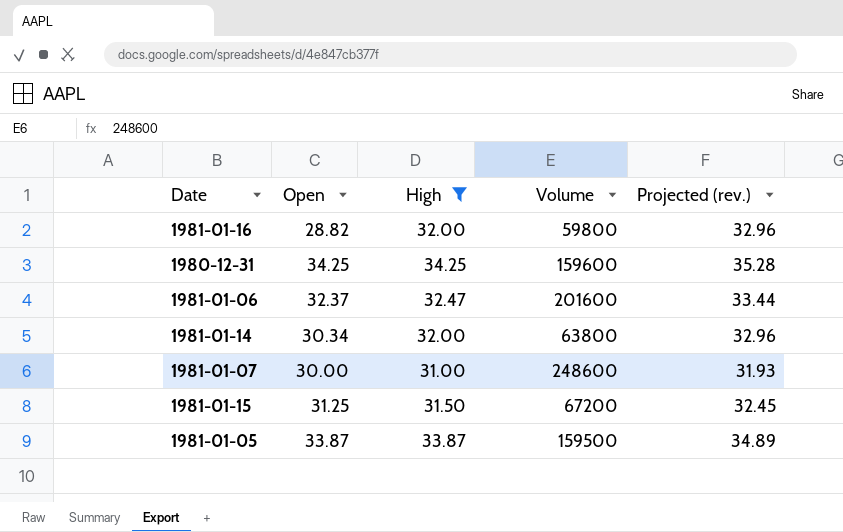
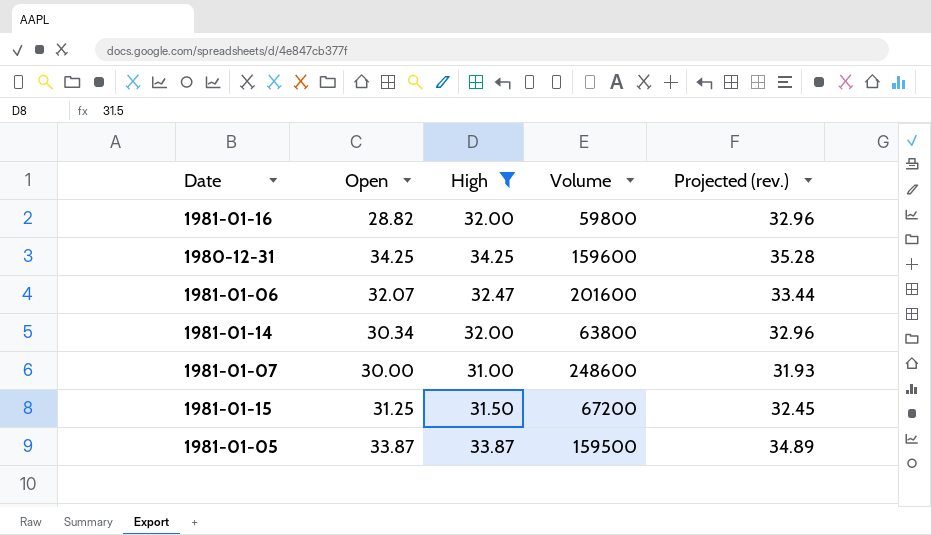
1981-01-06 | Open: 32.37 -> 32.07

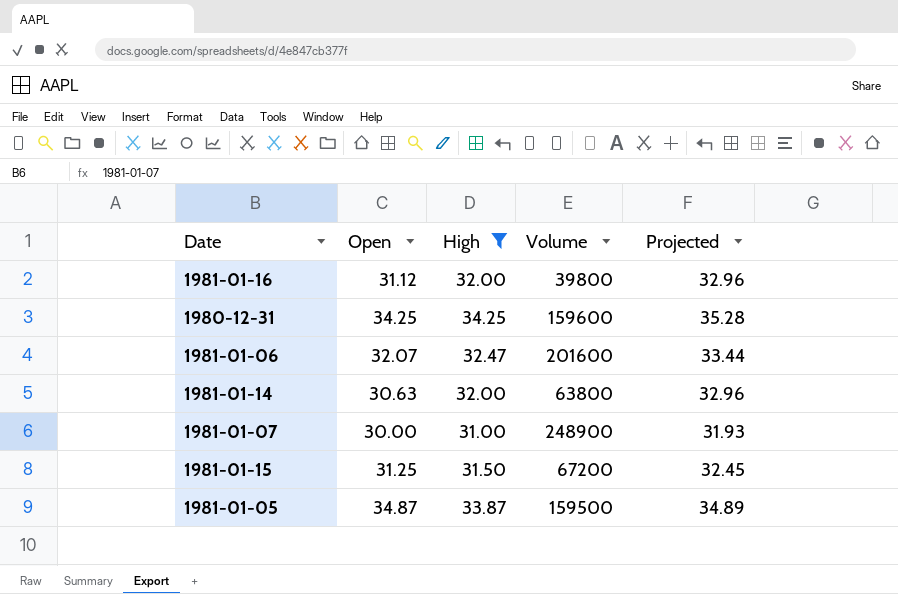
column name: Projected (rev.) -> Projected
1981-01-16 | Open: 28.82 -> 31.12
1981-01-16 | Volume: 59800 -> 39800
1981-01-14 | Open: 30.34 -> 30.63
1981-01-07 | Volume: 248600 -> 248900
1981-01-05 | Open: 33.87 -> 34.87

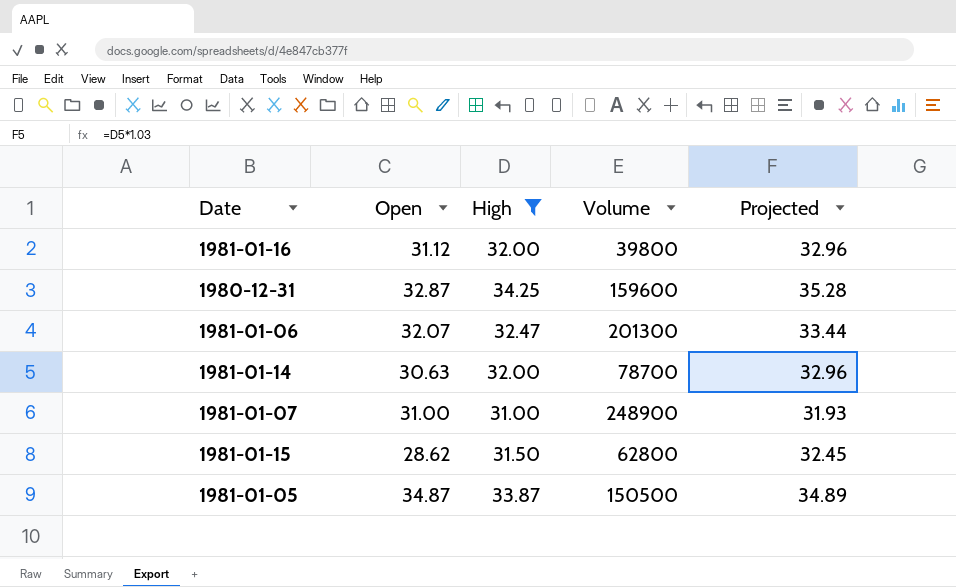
1980-12-31 | Open: 34.25 -> 32.87
1981-01-06 | Volume: 201600 -> 201300
1981-01-14 | Volume: 63800 -> 78700
1981-01-07 | Open: 30.00 -> 31.00
1981-01-15 | Open: 31.25 -> 28.62
1981-01-15 | Volume: 67200 -> 62800
1981-01-05 | Volume: 159500 -> 150500

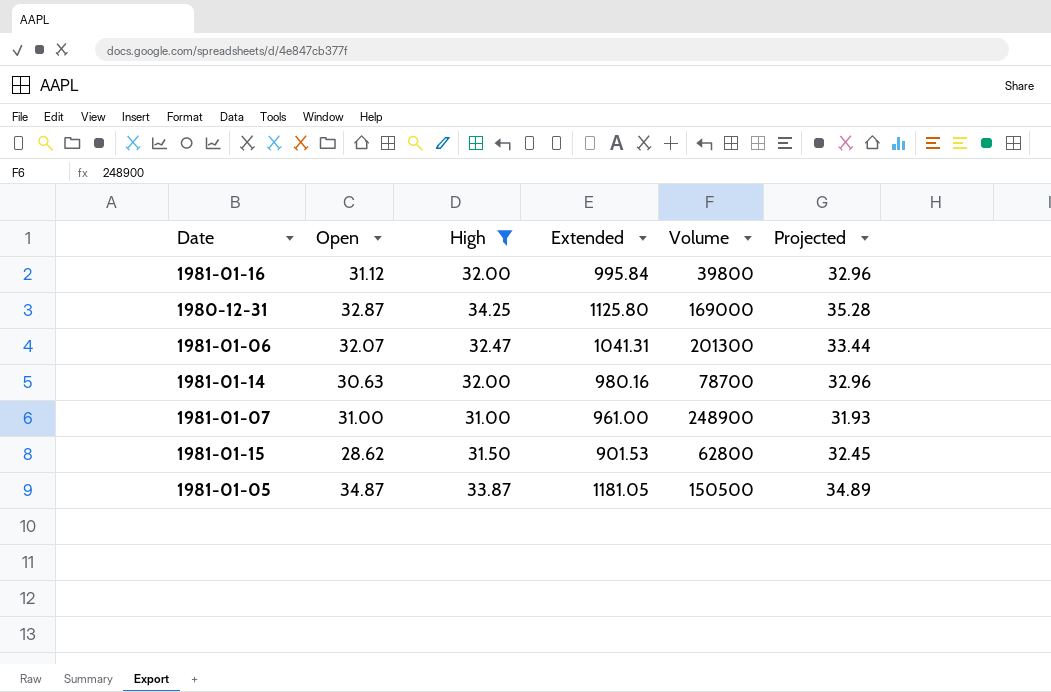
column Extended | formula: none -> [Open] * [High]
1980-12-31 | Volume: 159600 -> 169000

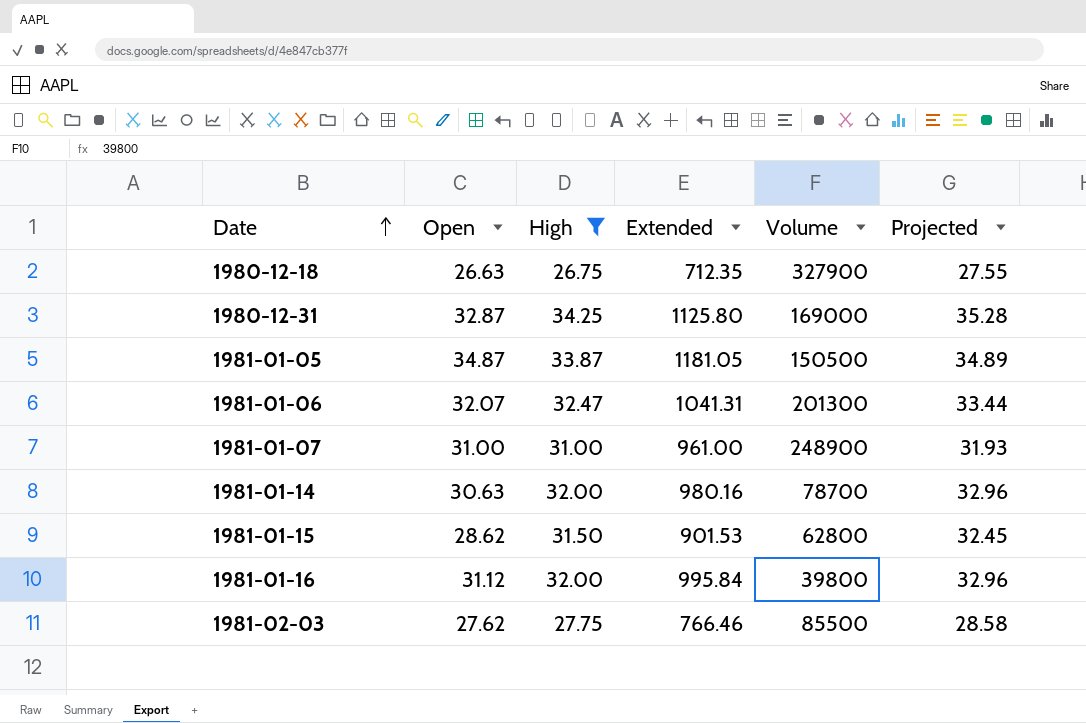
row order: none -> Date ascending
row 1980-12-18: none -> 26.63 | 26.75 | 712.35 | 327900 | 27.55
row 1981-02-03: none -> 27.62 | 27.75 | 766.46 | 85500 | 28.58

